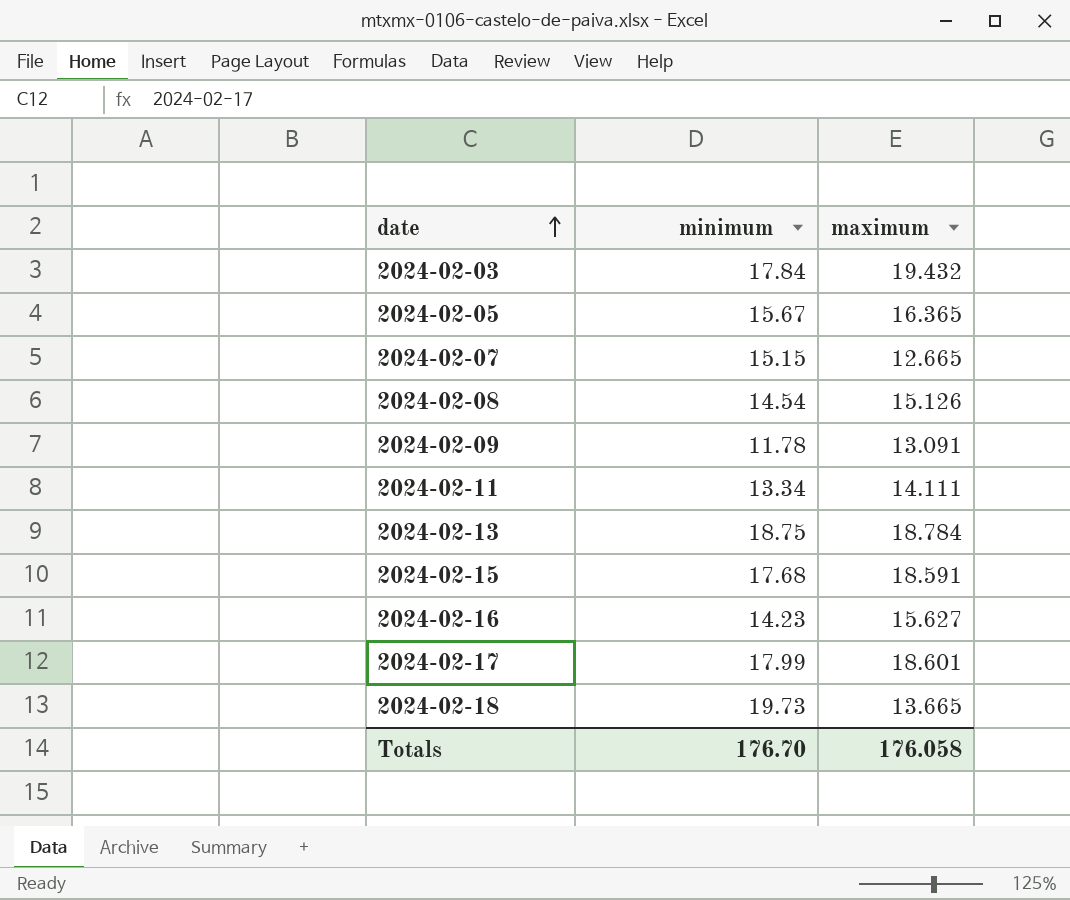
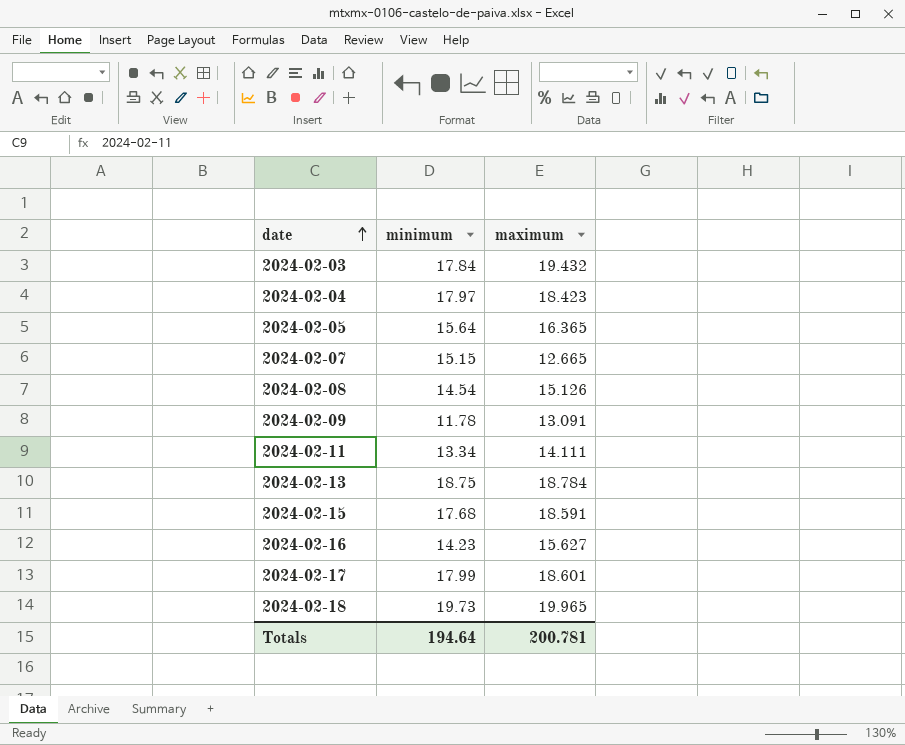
row 2024-02-04: none -> 17.97 | 18.423
2024-02-05 | minimum: 15.67 -> 15.64
2024-02-18 | maximum: 13.665 -> 19.965
Totals | minimum: 176.70 -> 194.64
Totals | maximum: 176.058 -> 200.781

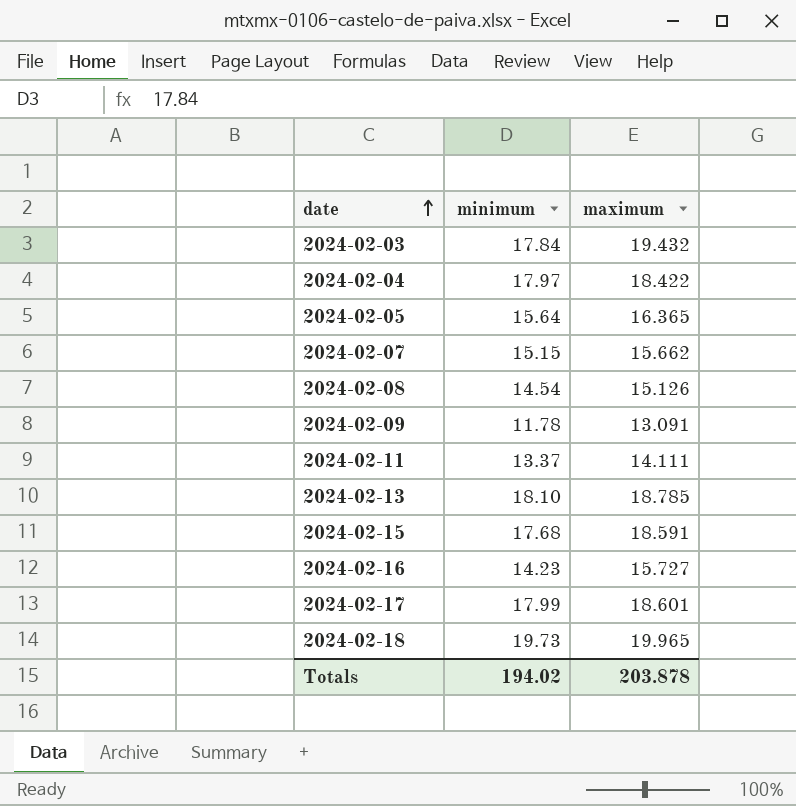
2024-02-04 | maximum: 18.423 -> 18.422
2024-02-07 | maximum: 12.665 -> 15.662
2024-02-11 | minimum: 13.34 -> 13.37
2024-02-13 | minimum: 18.75 -> 18.10
2024-02-13 | maximum: 18.784 -> 18.785
2024-02-16 | maximum: 15.627 -> 15.727
Totals | minimum: 194.64 -> 194.02
Totals | maximum: 200.781 -> 203.878

